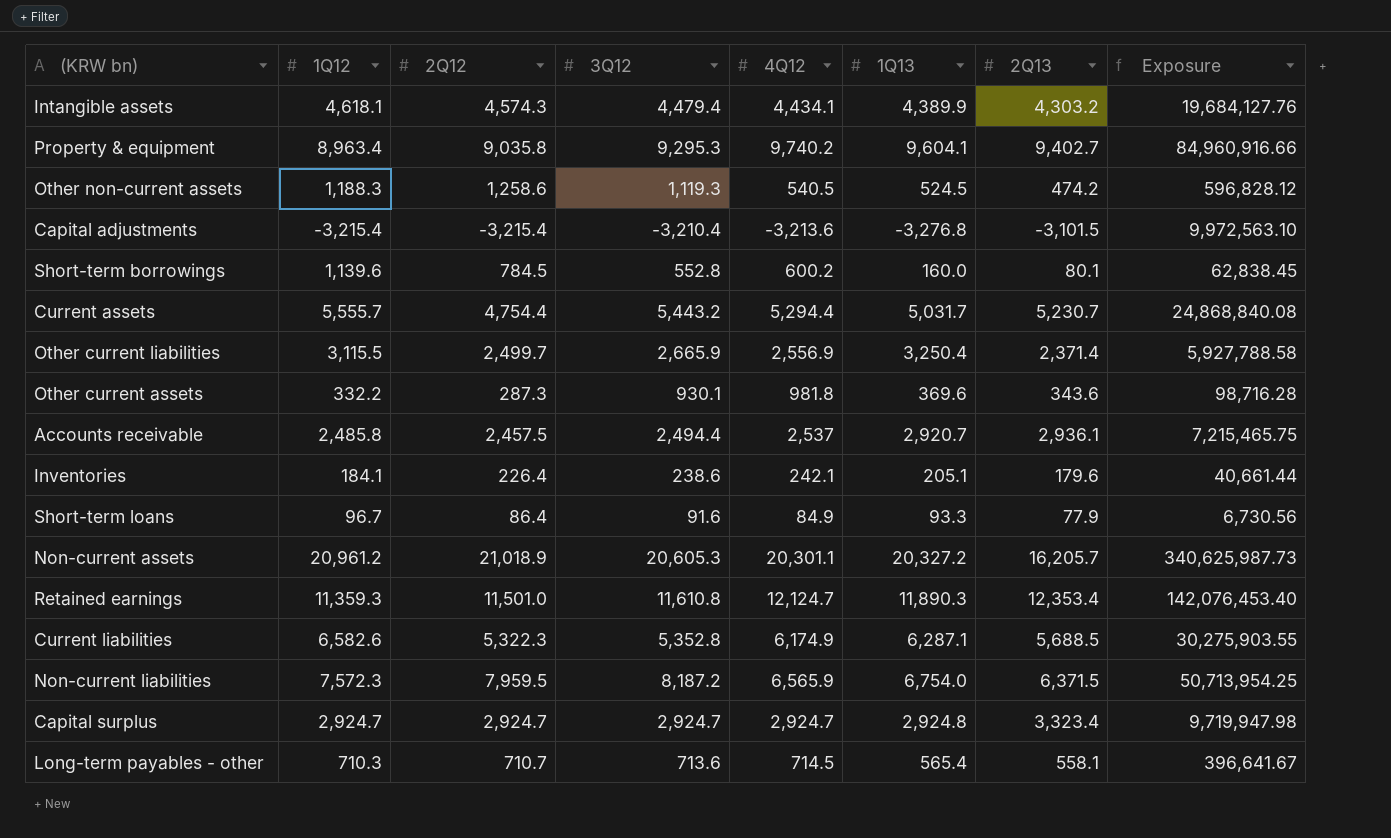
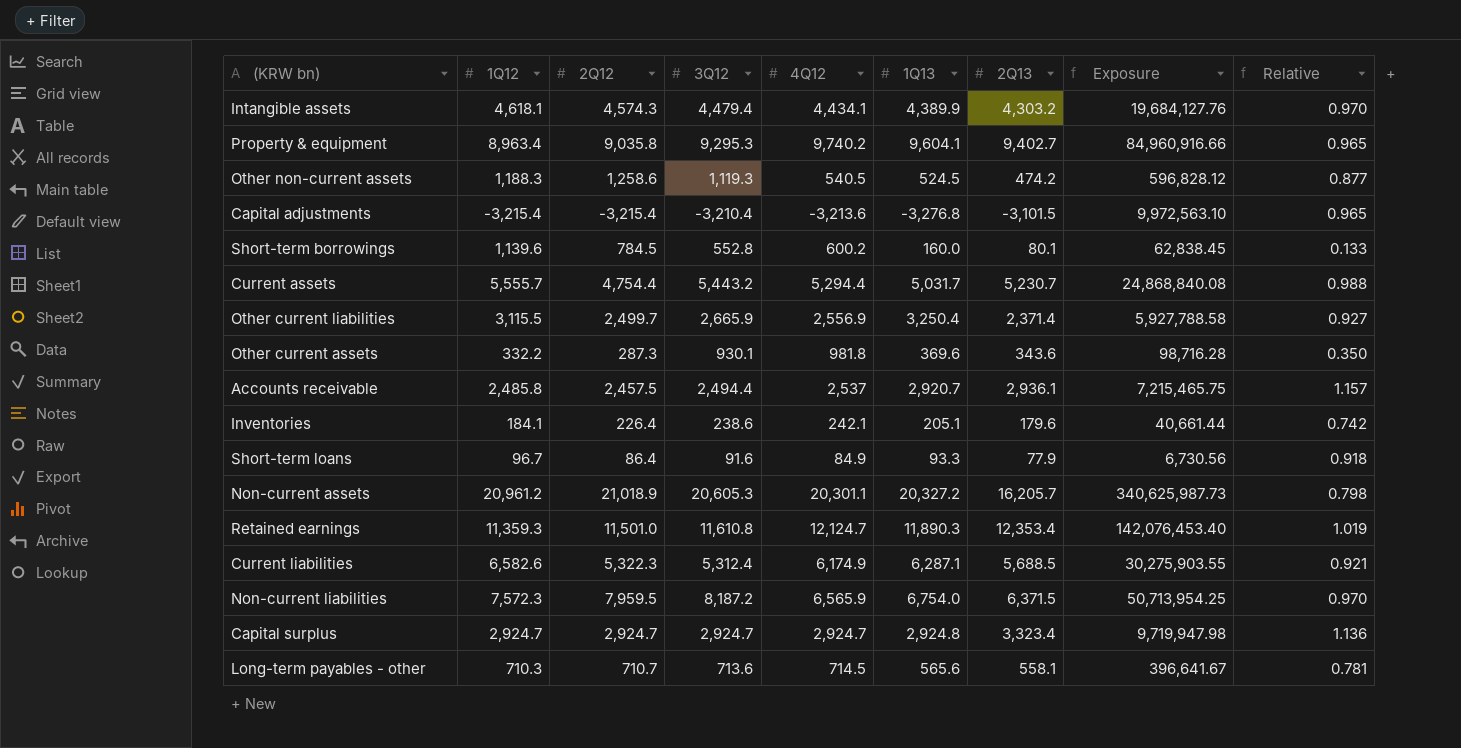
column Relative | formula: none -> [2Q13] / [4Q12]
Current liabilities | 3Q12: 5,352.8 -> 5,312.4
Long-term payables - other | 1Q13: 565.4 -> 565.6

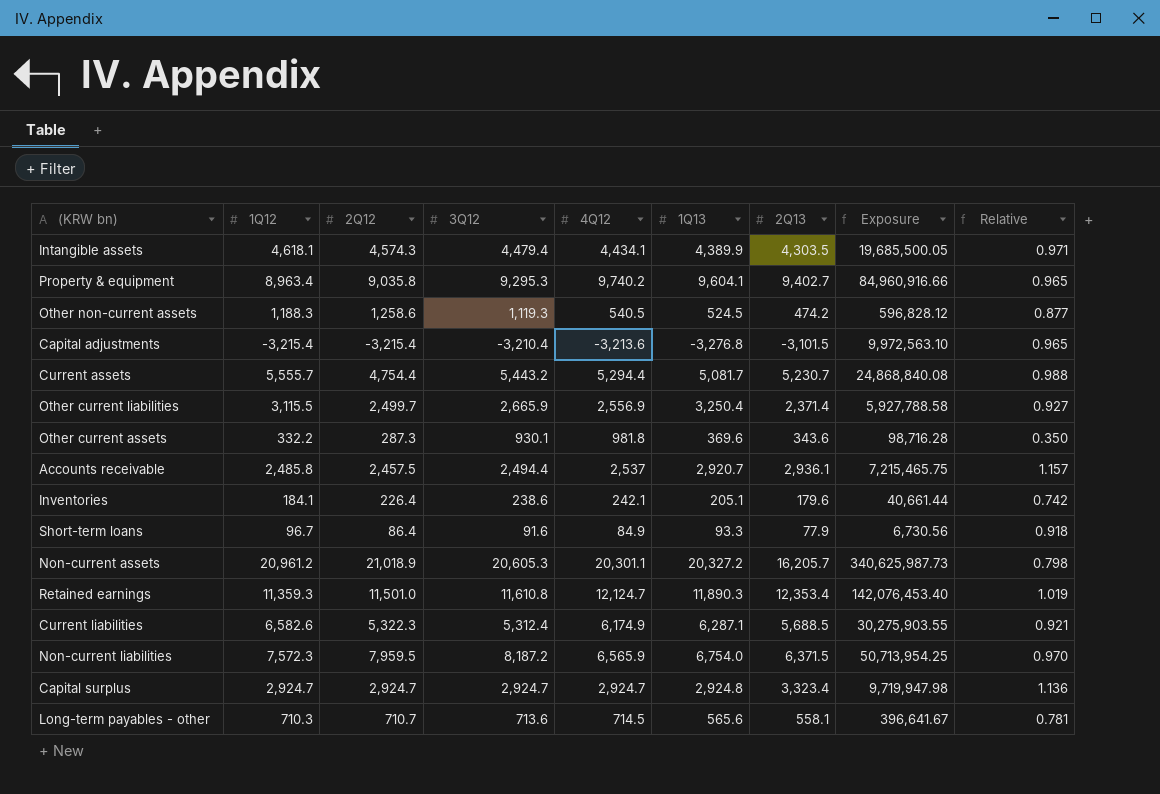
row Short-term borrowings: 1,139.6 | 784.5 | 552.8 | 600.2 | 160.0 | 80.1 | 62,838.45 | 0.133 -> none
Intangible assets | 2Q13: 4,303.2 -> 4,303.5
Intangible assets | Exposure: 19,684,127.76 -> 19,685,500.05
Intangible assets | Relative: 0.970 -> 0.971
Current assets | 1Q13: 5,031.7 -> 5,081.7

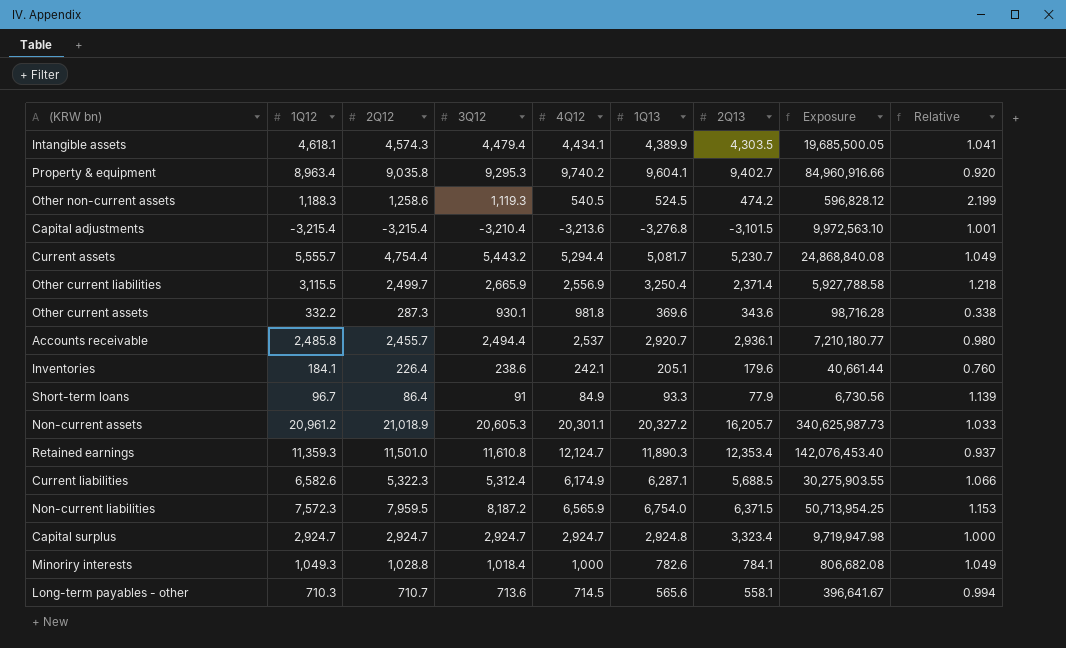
column Relative | formula: [2Q13] / [4Q12] -> [1Q12] / [4Q12]
Accounts receivable | 2Q12: 2,457.5 -> 2,455.7
Accounts receivable | Exposure: 7,215,465.75 -> 7,210,180.77
Short-term loans | 3Q12: 91.6 -> 91
row Minoriry interests: none -> 1,049.3 | 1,028.8 | 1,018.4 | 1,000 | 782.6 | 784.1 | 806,682.08 | 1.049

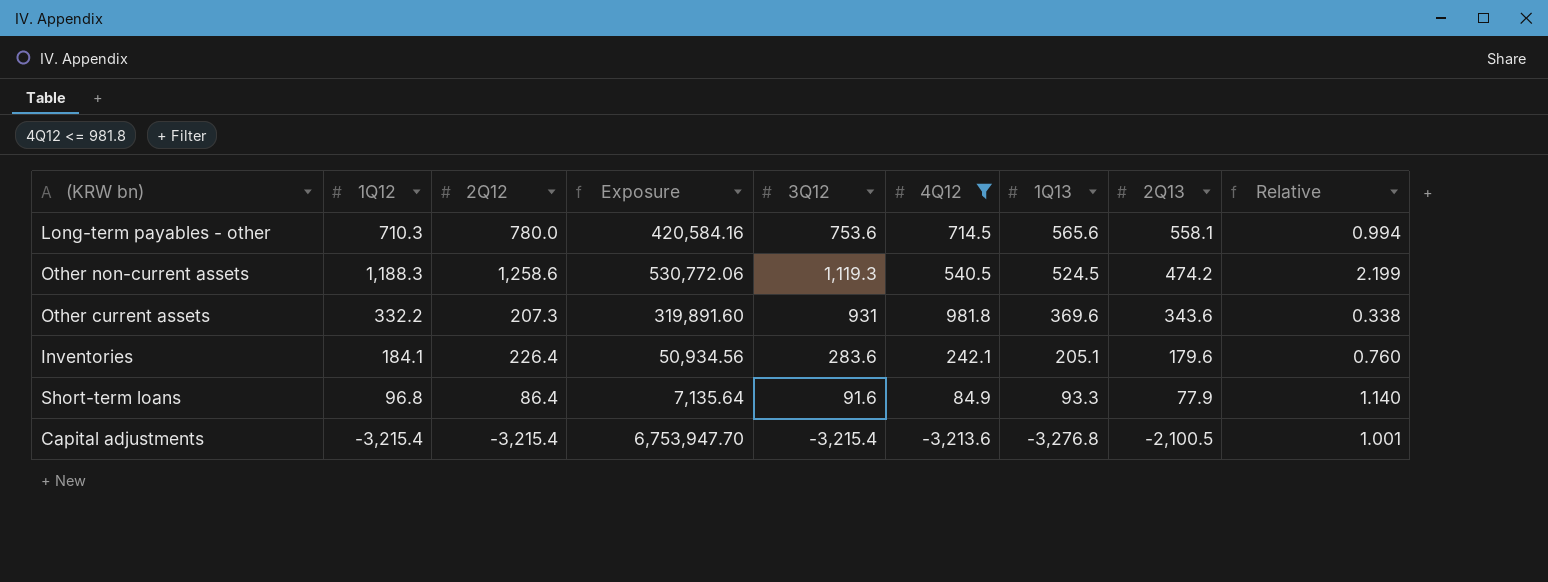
filter: none -> 4Q12 <= 981.8
row order: none -> 1Q13 descending
column Exposure | formula: [2Q12] * [2Q13] -> [3Q12] * [2Q13]
column Exposure | position: 8 -> 4
Long-term payables - other | 2Q12: 710.7 -> 780.0
Long-term payables - other | 3Q12: 713.6 -> 753.6
Other current assets | 2Q12: 287.3 -> 207.3
Other current assets | 3Q12: 930.1 -> 931
Inventories | 3Q12: 238.6 -> 283.6
Short-term loans | 1Q12: 96.7 -> 96.8
Short-term loans | 3Q12: 91 -> 91.6
Short-term loans | Relative: 1.139 -> 1.140
Capital adjustments | 3Q12: -3,210.4 -> -3,215.4
Capital adjustments | 2Q13: -3,101.5 -> -2,100.5

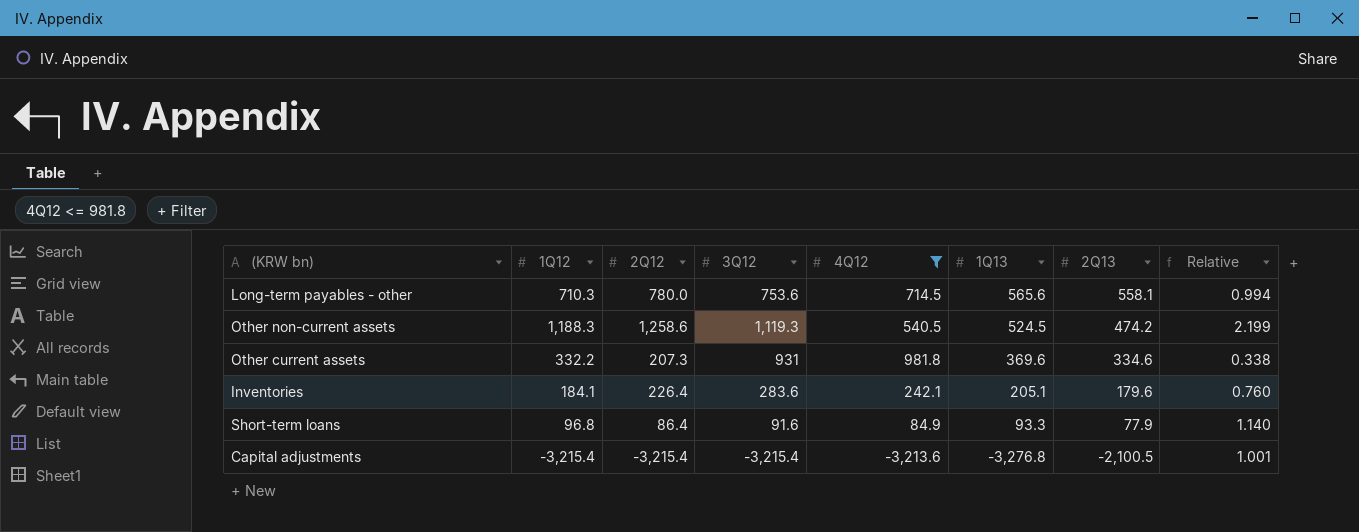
column Exposure | formula: [3Q12] * [2Q13] -> none
Other current assets | 2Q13: 343.6 -> 334.6

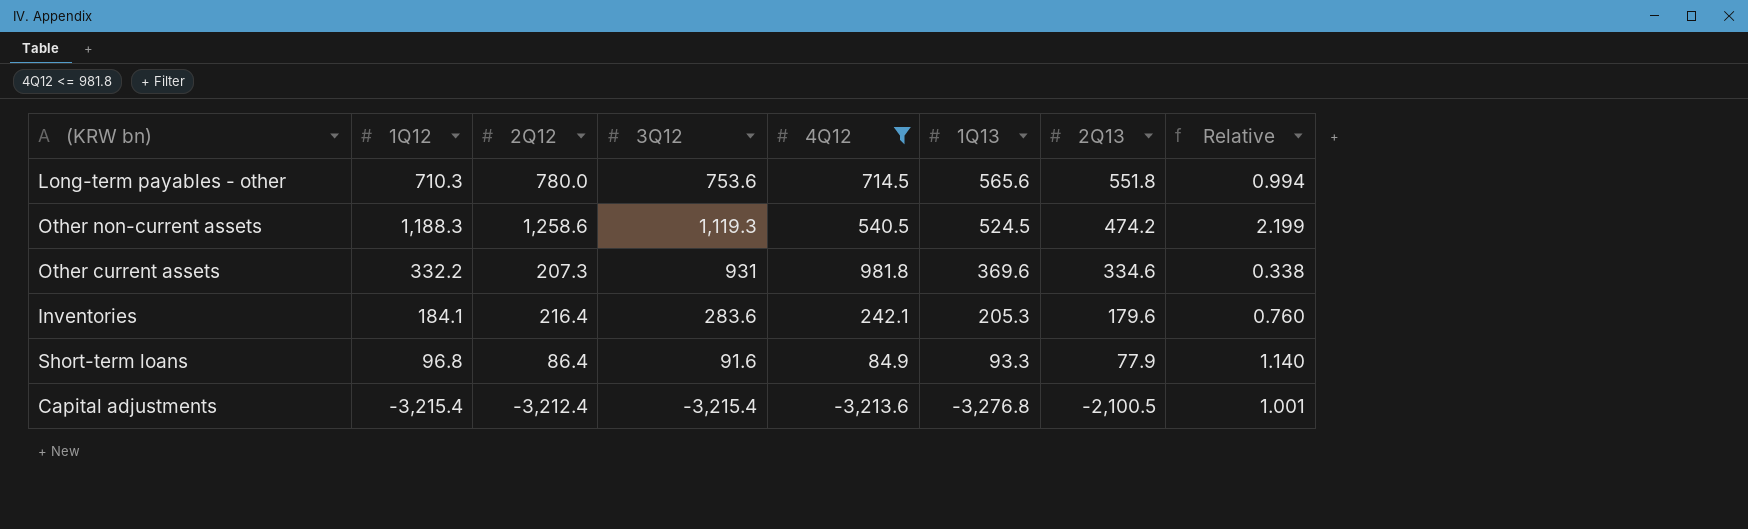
Long-term payables - other | 2Q13: 558.1 -> 551.8
Inventories | 2Q12: 226.4 -> 216.4
Inventories | 1Q13: 205.1 -> 205.3
Capital adjustments | 2Q12: -3,215.4 -> -3,212.4

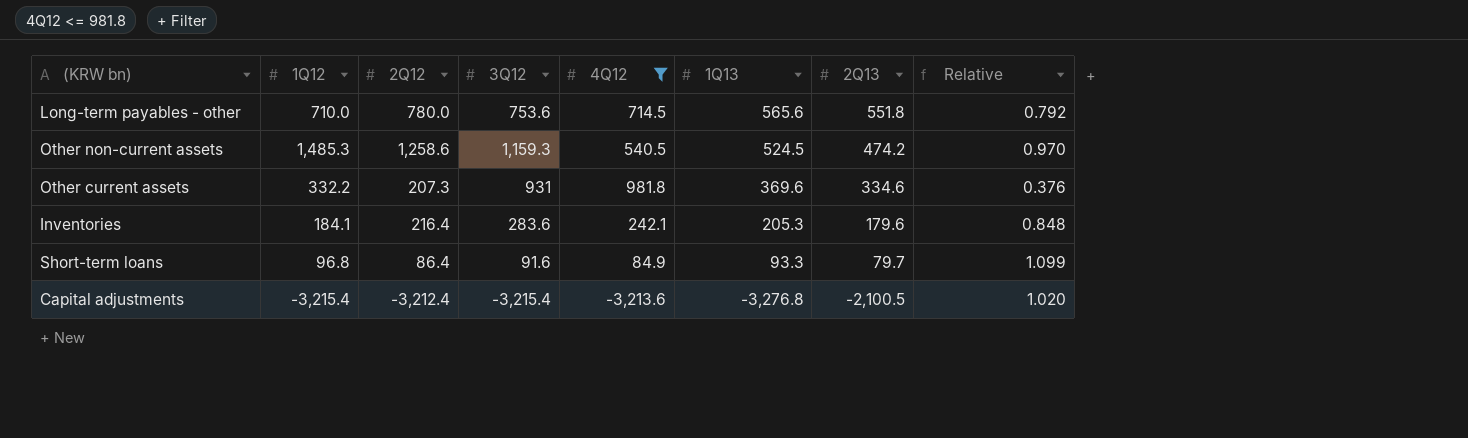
column Relative | formula: [1Q12] / [4Q12] -> [1Q13] / [4Q12]
Long-term payables - other | 1Q12: 710.3 -> 710.0
Other non-current assets | 1Q12: 1,188.3 -> 1,485.3
Other non-current assets | 3Q12: 1,119.3 -> 1,159.3
Short-term loans | 2Q13: 77.9 -> 79.7

